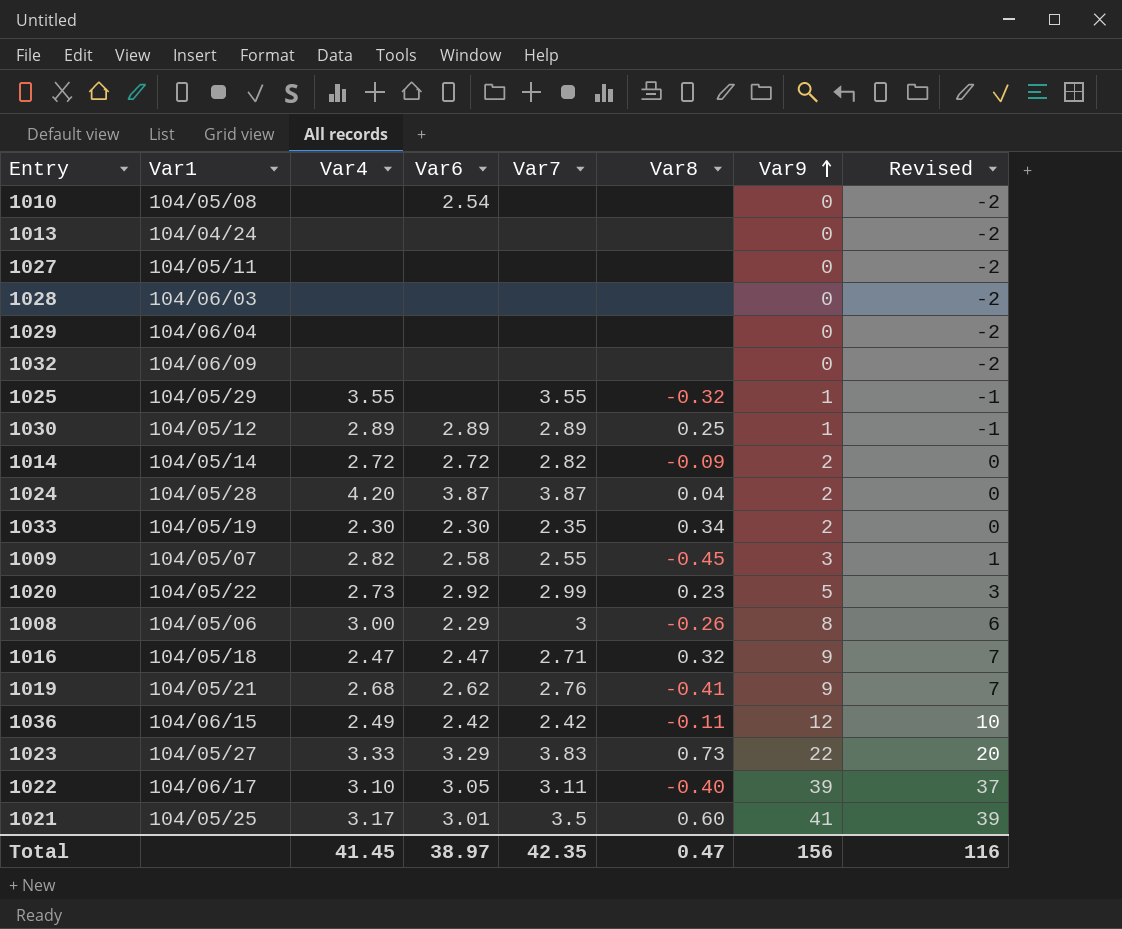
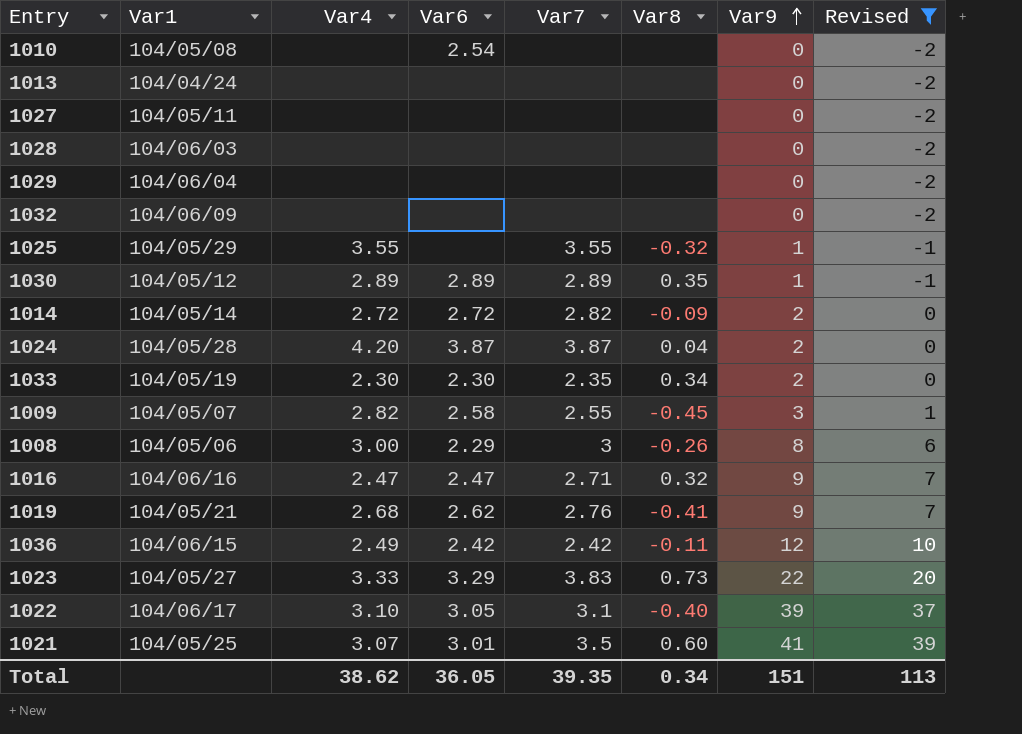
filter: none -> Revised != 3
1030 | Var8: 0.25 -> 0.35
1016 | Var1: 104/05/18 -> 104/06/16
1022 | Var7: 3.11 -> 3.1
1021 | Var4: 3.17 -> 3.07
Total | Var4: 41.45 -> 38.62
Total | Var6: 38.97 -> 36.05
Total | Var7: 42.35 -> 39.35
Total | Var8: 0.47 -> 0.34
Total | Var9: 156 -> 151
Total | Revised: 116 -> 113

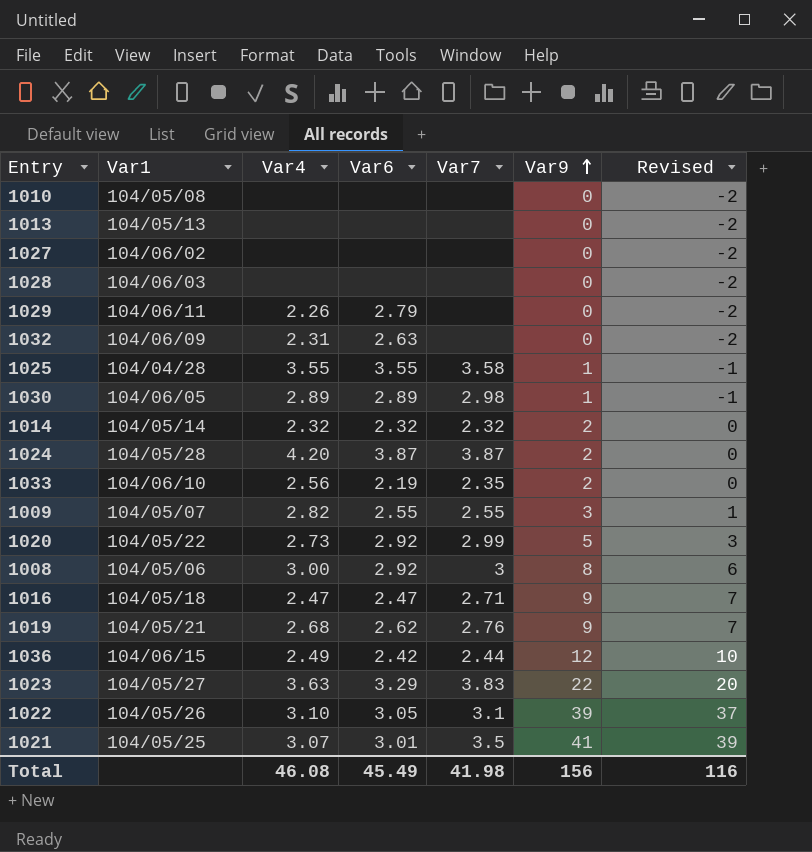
filter: Revised != 3 -> none
column Var8 | position: 6 -> none
1010 | Var6: 2.54 -> none
1013 | Var1: 104/04/24 -> 104/05/13
1027 | Var1: 104/05/11 -> 104/06/02
1029 | Var1: 104/06/04 -> 104/06/11
1029 | Var4: none -> 2.26
1029 | Var6: none -> 2.79
1032 | Var4: none -> 2.31
1032 | Var6: none -> 2.63
1025 | Var1: 104/05/29 -> 104/04/28
1025 | Var6: none -> 3.55
1025 | Var7: 3.55 -> 3.58
1030 | Var1: 104/05/12 -> 104/06/05
1030 | Var7: 2.89 -> 2.98
1014 | Var4: 2.72 -> 2.32
1014 | Var6: 2.72 -> 2.32
1014 | Var7: 2.82 -> 2.32
1033 | Var1: 104/05/19 -> 104/06/10
1033 | Var4: 2.30 -> 2.56
1033 | Var6: 2.30 -> 2.19
1009 | Var6: 2.58 -> 2.55
1008 | Var6: 2.29 -> 2.92
1016 | Var1: 104/06/16 -> 104/05/18
1036 | Var7: 2.42 -> 2.44
1023 | Var4: 3.33 -> 3.63
1022 | Var1: 104/06/17 -> 104/05/26
Total | Var4: 38.62 -> 46.08
Total | Var6: 36.05 -> 45.49
Total | Var7: 39.35 -> 41.98
Total | Var9: 151 -> 156
Total | Revised: 113 -> 116

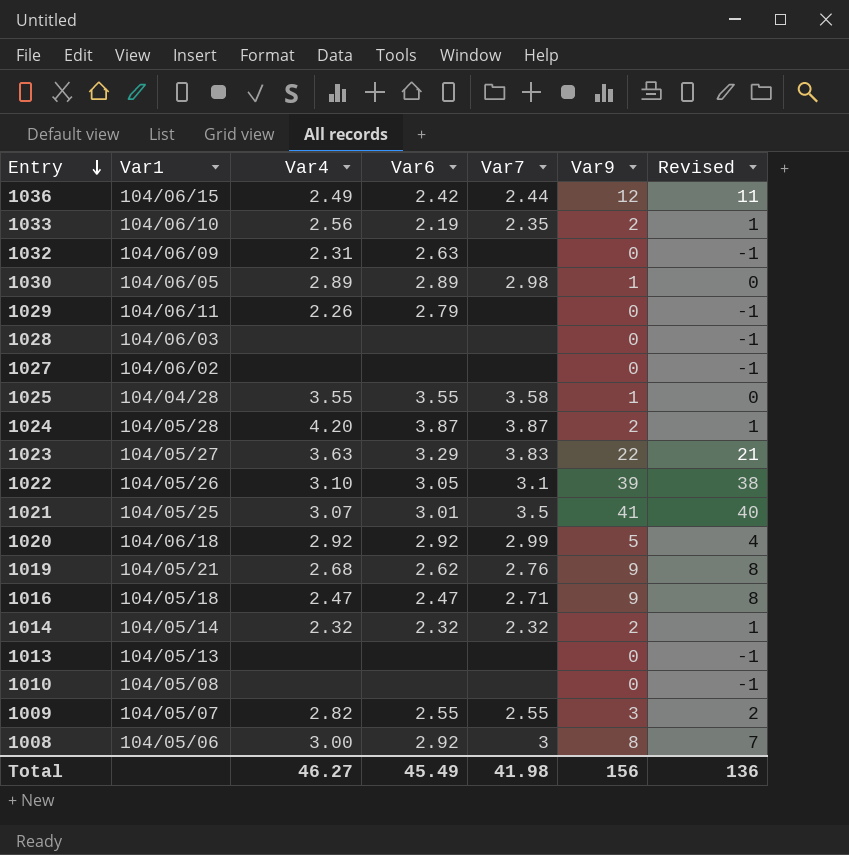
row order: Var9 ascending -> Entry descending
column Revised | formula: [Var9] - 2 -> [Var9] - 1
1020 | Var1: 104/05/22 -> 104/06/18
1020 | Var4: 2.73 -> 2.92
Total | Var4: 46.08 -> 46.27
Total | Revised: 116 -> 136

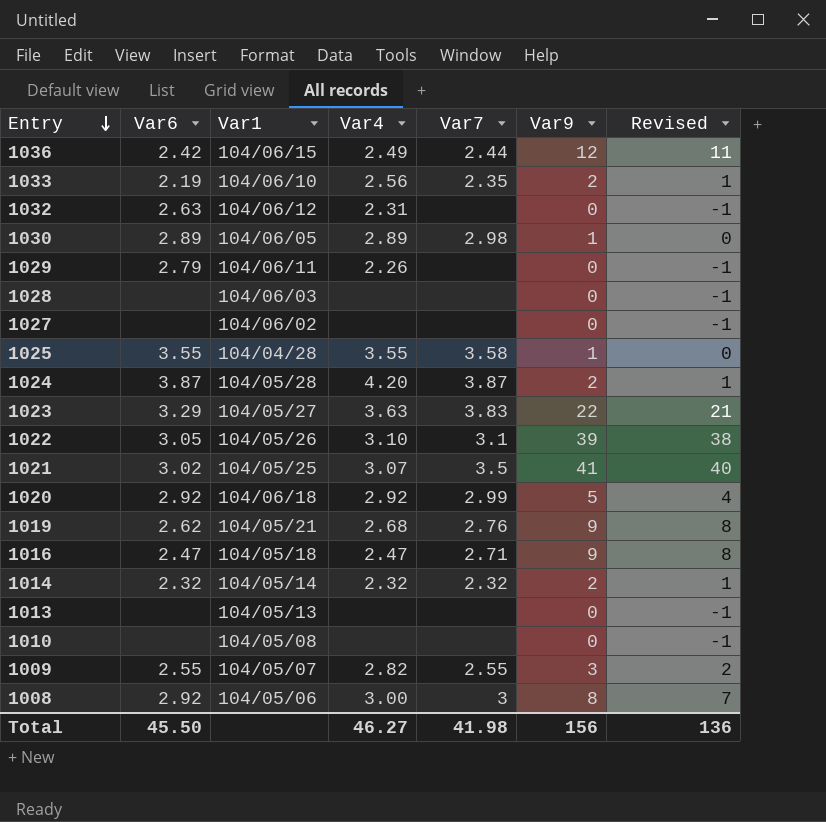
column Var6 | position: 4 -> 2
1032 | Var1: 104/06/09 -> 104/06/12
1021 | Var6: 3.01 -> 3.02
Total | Var6: 45.49 -> 45.50

